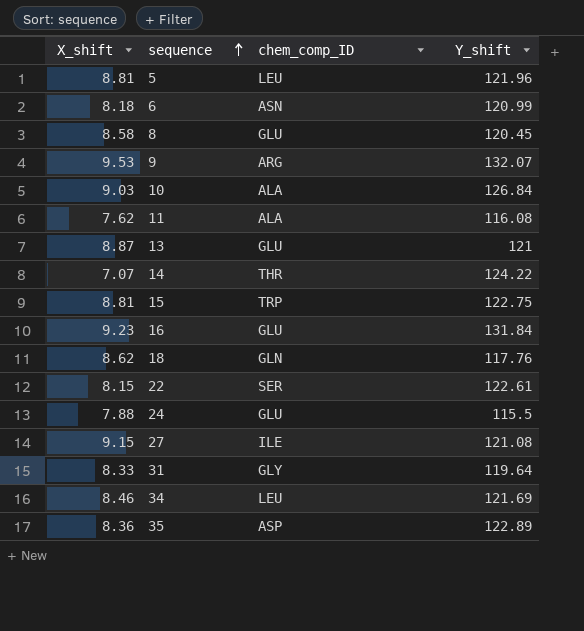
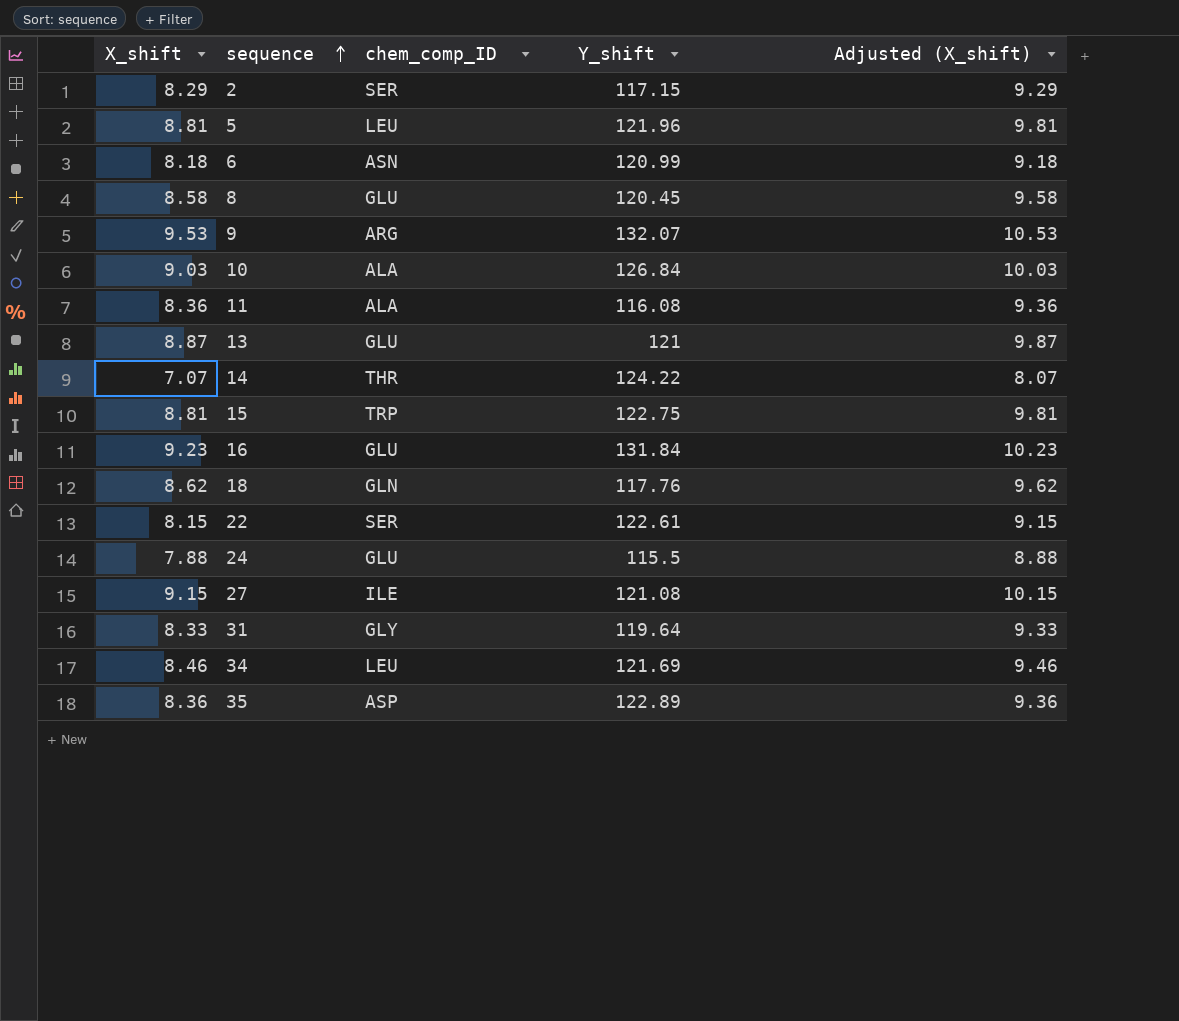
column Adjusted (X_shift) | formula: none -> [X_shift] + 1
row 2: none -> 8.29 | SER | 117.15 | 9.29
11 | X_shift: 7.62 -> 8.36

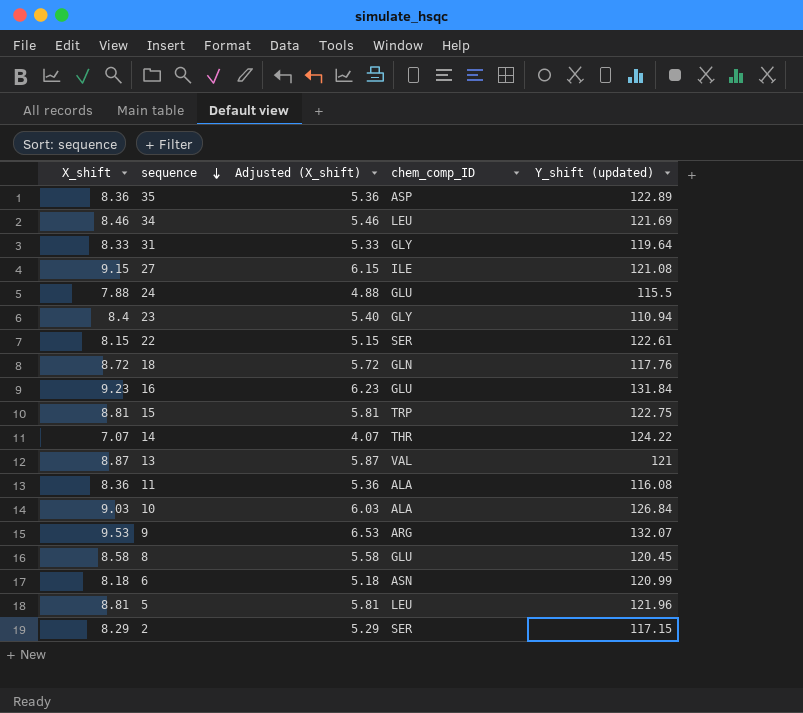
row order: sequence ascending -> sequence descending
column Adjusted (X_shift) | formula: [X_shift] + 1 -> [X_shift] - 3
column Adjusted (X_shift) | position: 5 -> 3
column name: Y_shift -> Y_shift (updated)
row 23: none -> 8.4 | 5.40 | GLY | 110.94
18 | X_shift: 8.62 -> 8.72
13 | chem_comp_ID: GLU -> VAL

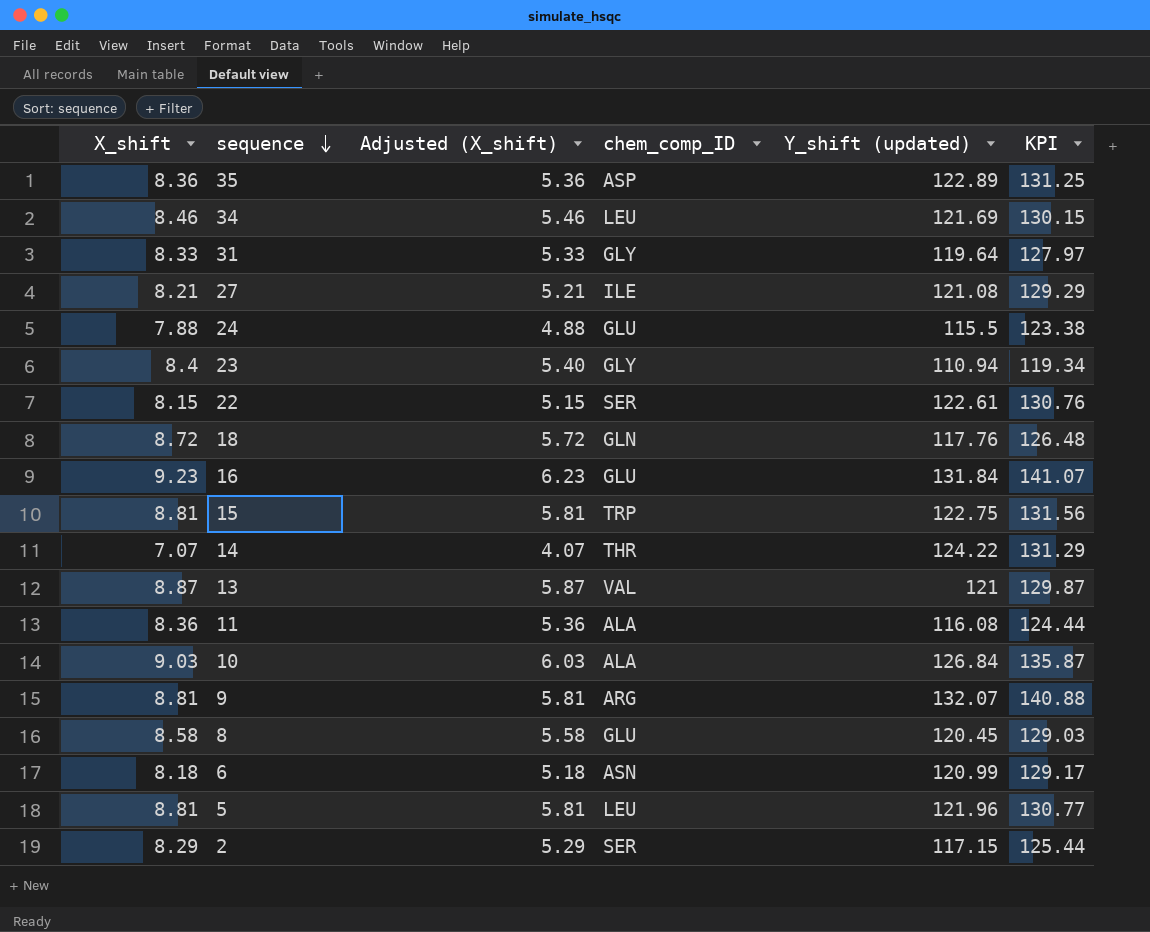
column KPI | formula: none -> [X_shift] + [Y_shift (updated)]
27 | X_shift: 9.15 -> 8.21
27 | Adjusted (X_shift): 6.15 -> 5.21
9 | X_shift: 9.53 -> 8.81
9 | Adjusted (X_shift): 6.53 -> 5.81

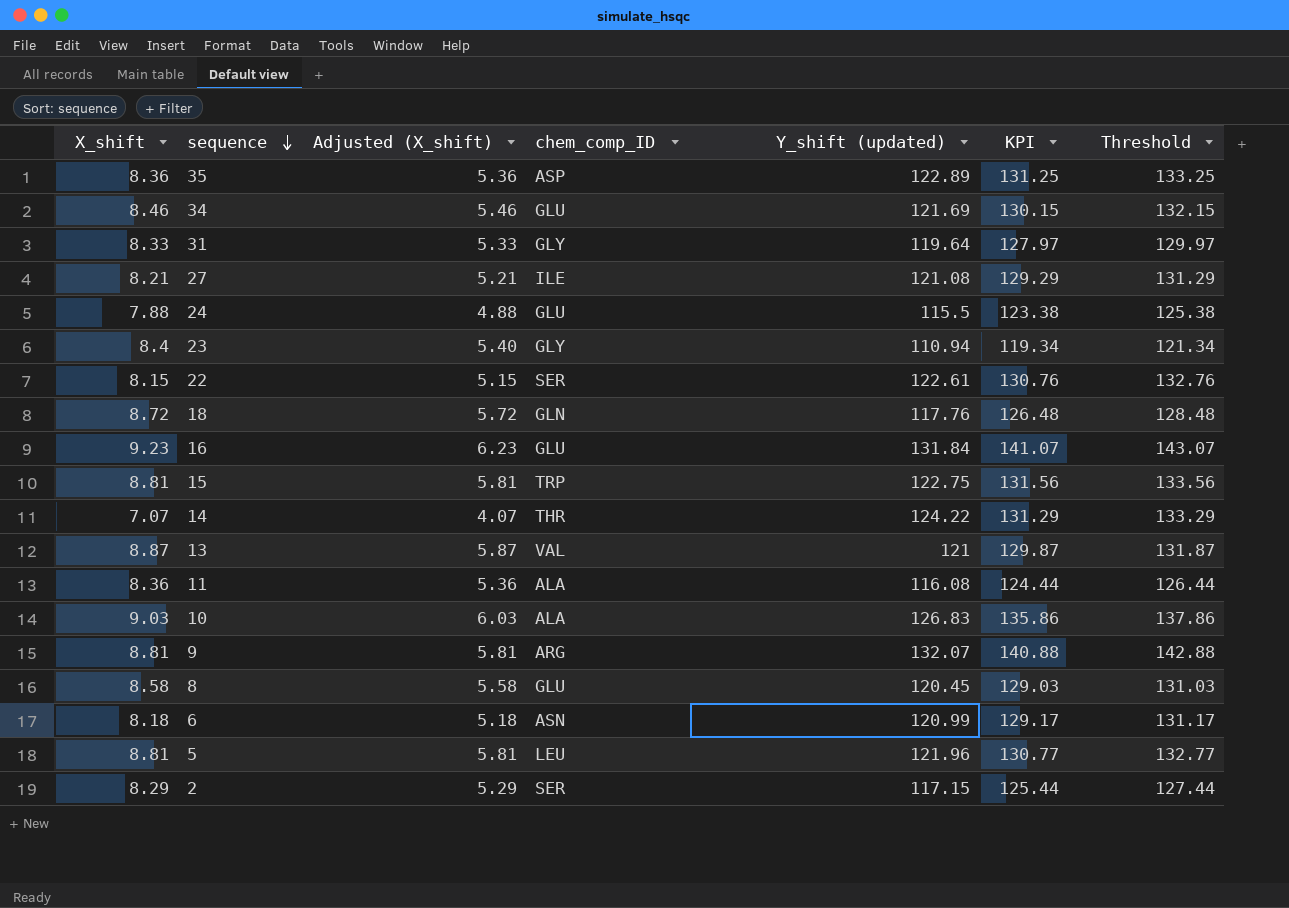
column Threshold | formula: none -> [KPI] + 2
34 | chem_comp_ID: LEU -> GLU
10 | Y_shift (updated): 126.84 -> 126.83
10 | KPI: 135.87 -> 135.86

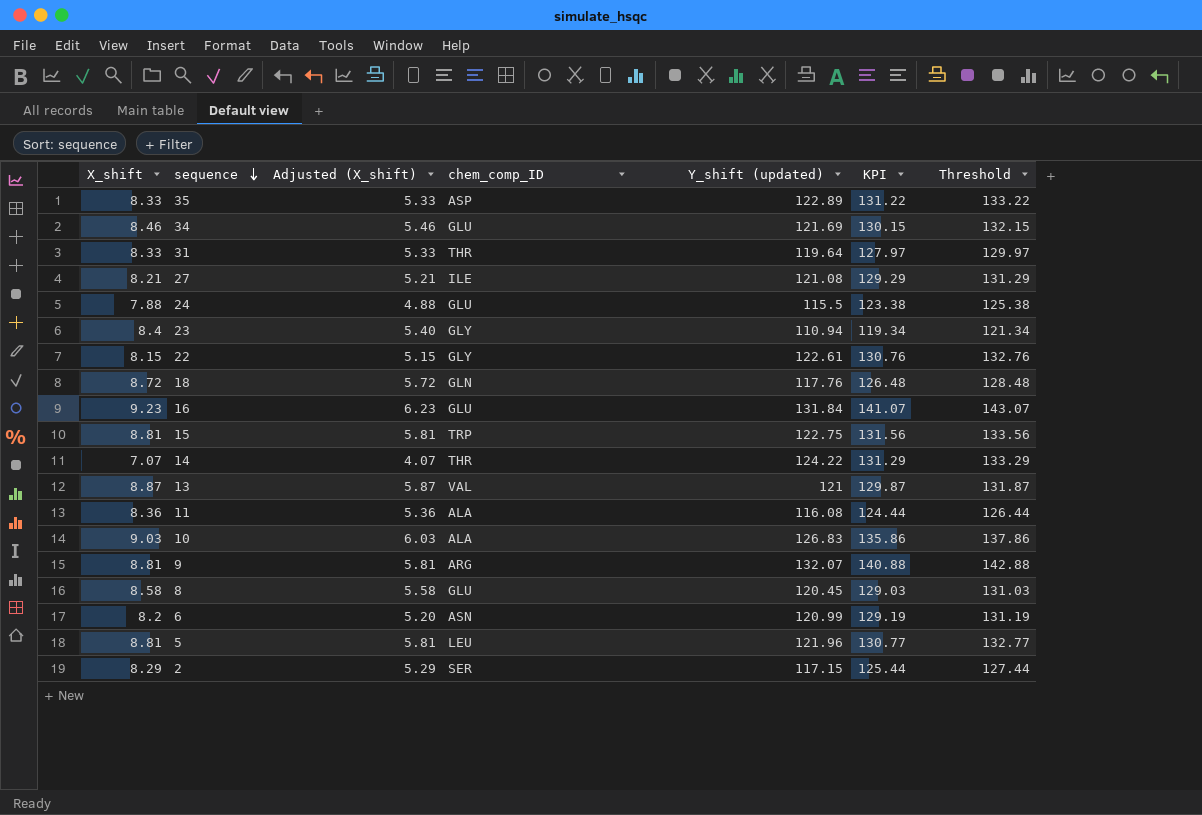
35 | X_shift: 8.36 -> 8.33
35 | Adjusted (X_shift): 5.36 -> 5.33
35 | KPI: 131.25 -> 131.22
35 | Threshold: 133.25 -> 133.22
31 | chem_comp_ID: GLY -> THR
22 | chem_comp_ID: SER -> GLY
6 | X_shift: 8.18 -> 8.2
6 | Adjusted (X_shift): 5.18 -> 5.20
6 | KPI: 129.17 -> 129.19
6 | Threshold: 131.17 -> 131.19

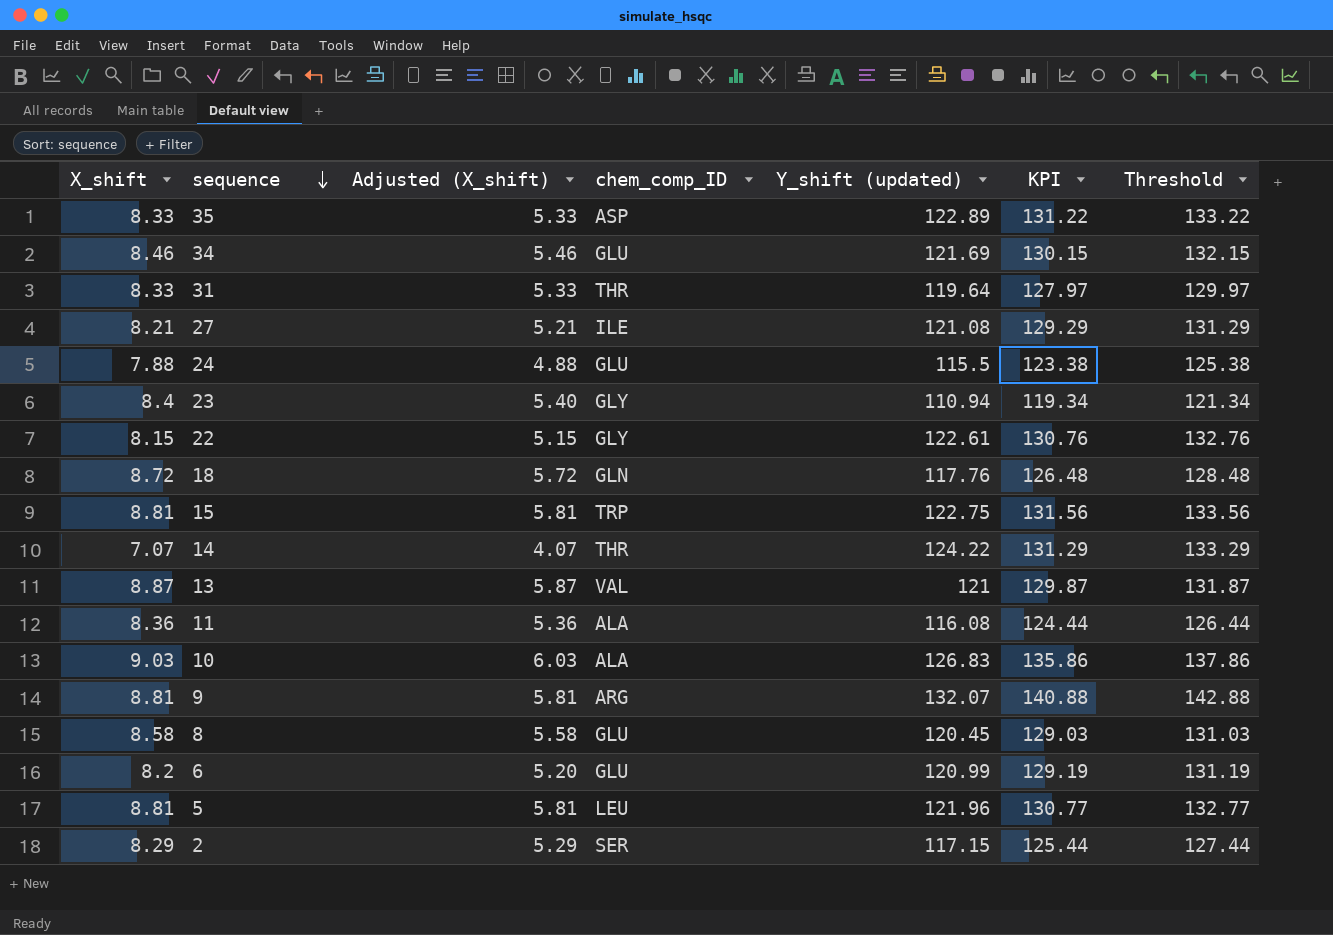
row 16: 9.23 | 6.23 | GLU | 131.84 | 141.07 | 143.07 -> none
6 | chem_comp_ID: ASN -> GLU

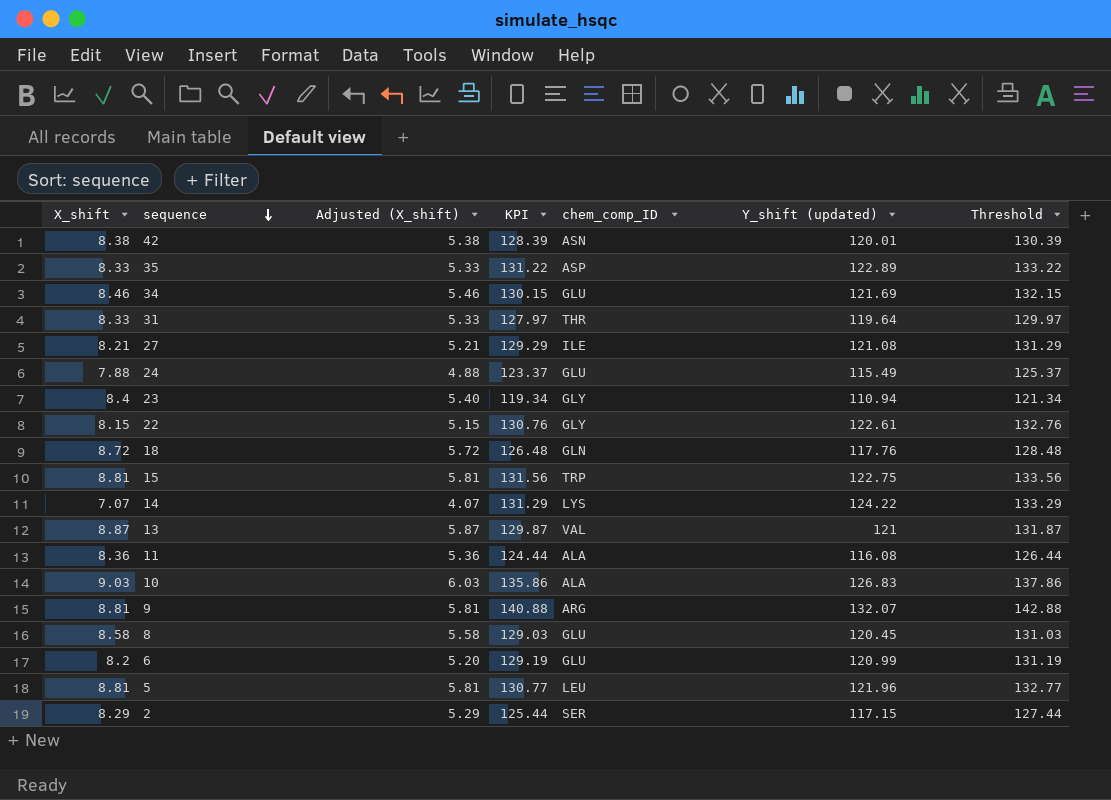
column KPI | position: 6 -> 4
row 42: none -> 8.38 | 5.38 | 128.39 | ASN | 120.01 | 130.39
24 | KPI: 123.38 -> 123.37
24 | Y_shift (updated): 115.5 -> 115.49
24 | Threshold: 125.38 -> 125.37
14 | chem_comp_ID: THR -> LYS

